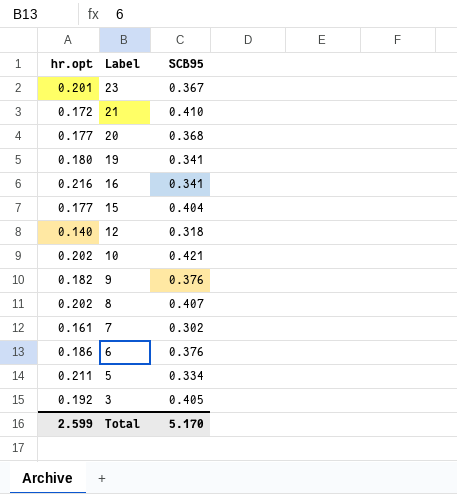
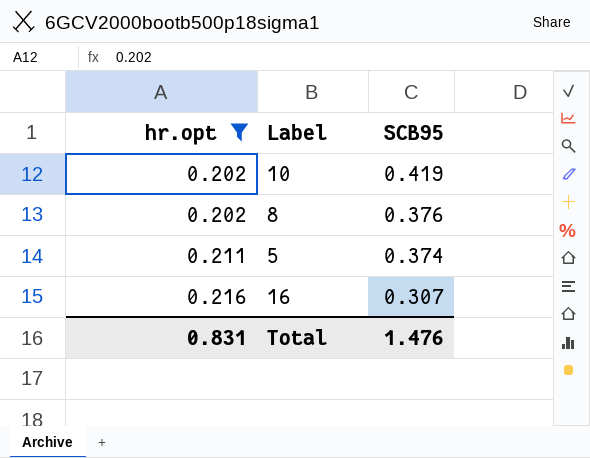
filter: none -> hr.opt >= 0.202
row order: Label descending -> hr.opt ascending
10 | SCB95: 0.421 -> 0.419
8 | SCB95: 0.407 -> 0.376
5 | SCB95: 0.334 -> 0.374
16 | SCB95: 0.341 -> 0.307
Total | hr.opt: 2.599 -> 0.831
Total | SCB95: 5.170 -> 1.476

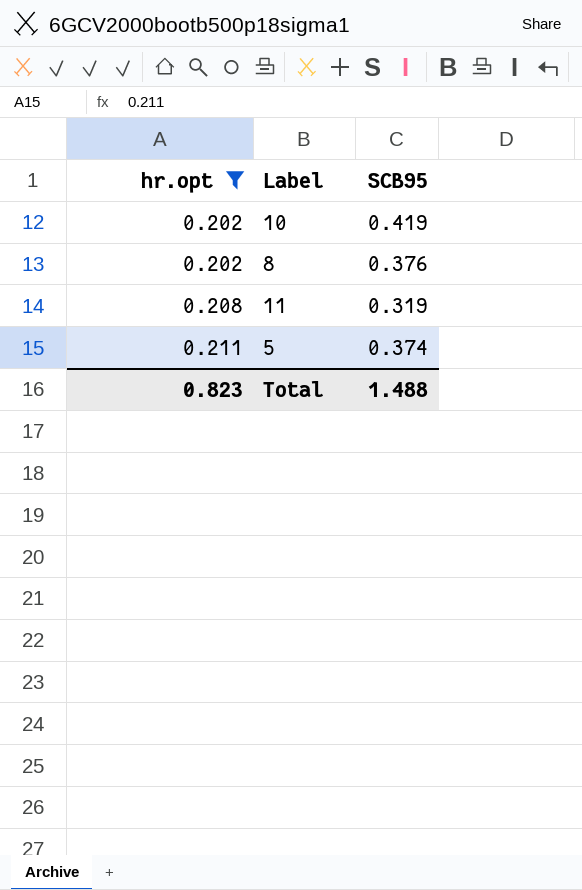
row 16: 0.216 | 0.307 -> none
row 11: none -> 0.208 | 0.319
Total | hr.opt: 0.831 -> 0.823
Total | SCB95: 1.476 -> 1.488

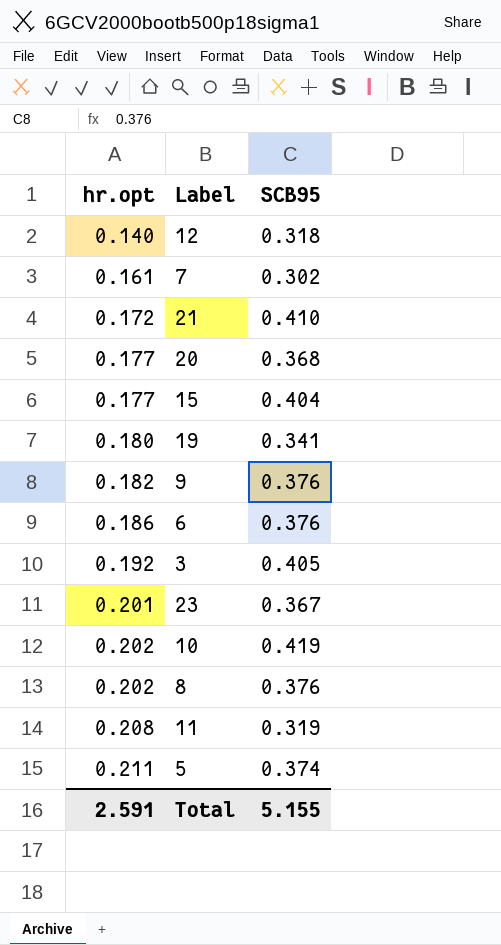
filter: hr.opt >= 0.202 -> none
Total | hr.opt: 0.823 -> 2.591
Total | SCB95: 1.488 -> 5.155

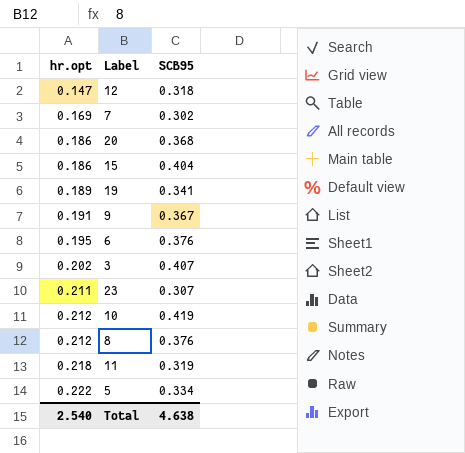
row 21: 0.172 | 0.410 -> none
12 | hr.opt: 0.140 -> 0.147
7 | hr.opt: 0.161 -> 0.169
20 | hr.opt: 0.177 -> 0.186
15 | hr.opt: 0.177 -> 0.186
19 | hr.opt: 0.180 -> 0.189
9 | hr.opt: 0.182 -> 0.191
9 | SCB95: 0.376 -> 0.367
6 | hr.opt: 0.186 -> 0.195
3 | hr.opt: 0.192 -> 0.202
3 | SCB95: 0.405 -> 0.407
23 | hr.opt: 0.201 -> 0.211
23 | SCB95: 0.367 -> 0.307
10 | hr.opt: 0.202 -> 0.212
8 | hr.opt: 0.202 -> 0.212
11 | hr.opt: 0.208 -> 0.218
5 | hr.opt: 0.211 -> 0.222
5 | SCB95: 0.374 -> 0.334
Total | hr.opt: 2.591 -> 2.540
Total | SCB95: 5.155 -> 4.638

